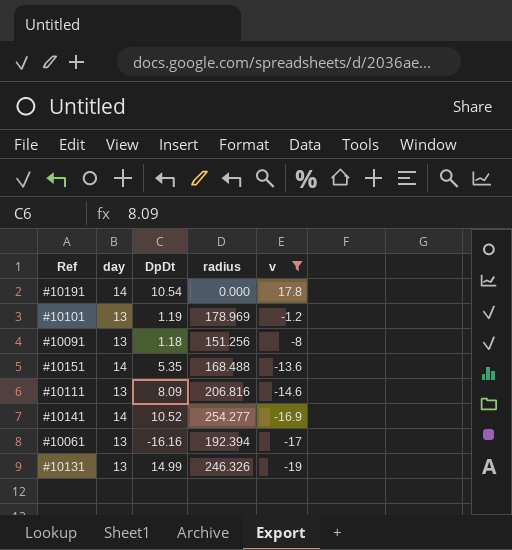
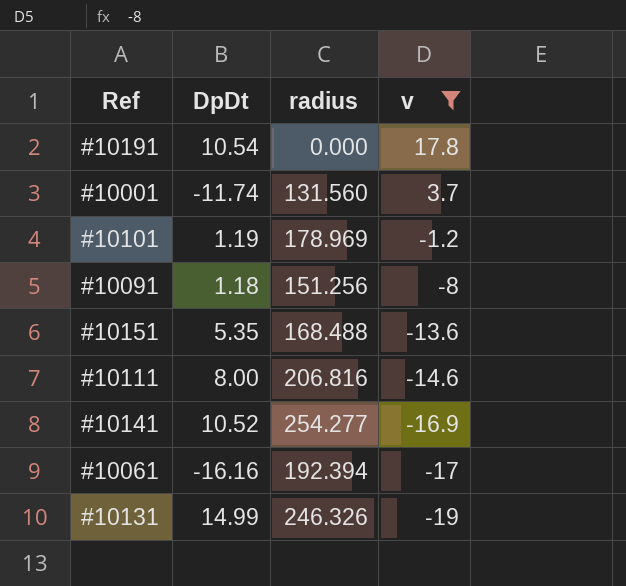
column day | position: 2 -> none
row #10001: none -> -11.74 | 131.560 | 3.7
#10111 | DpDt: 8.09 -> 8.00

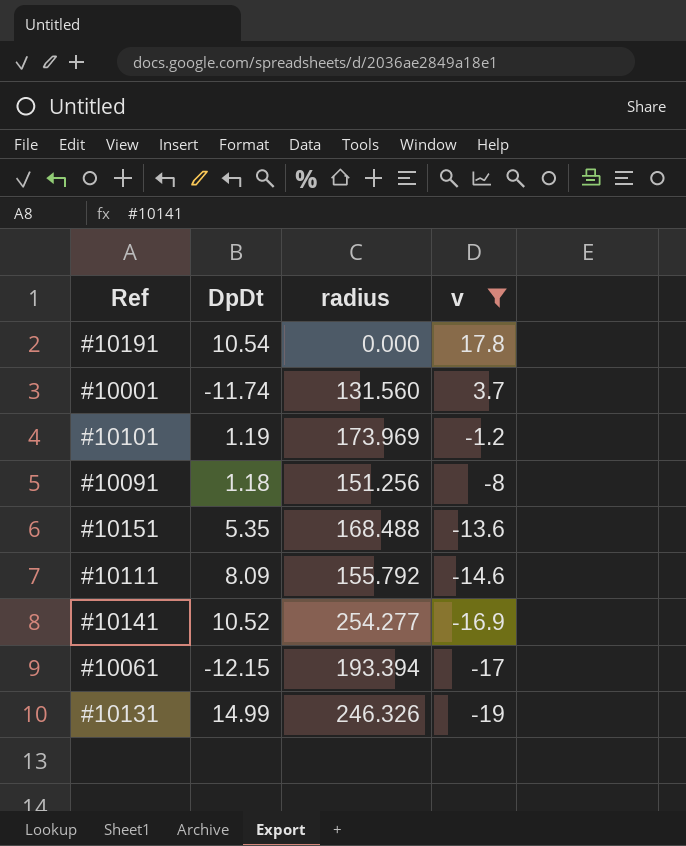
#10101 | radius: 178.969 -> 173.969
#10111 | DpDt: 8.00 -> 8.09
#10111 | radius: 206.816 -> 155.792
#10061 | DpDt: -16.16 -> -12.15
#10061 | radius: 192.394 -> 193.394

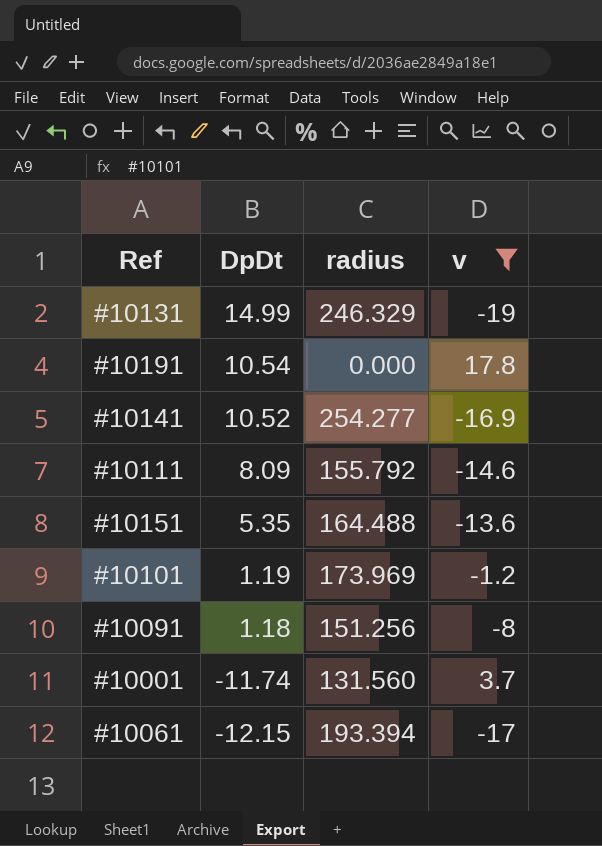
row order: v descending -> DpDt descending
#10131 | radius: 246.326 -> 246.329
#10151 | radius: 168.488 -> 164.488

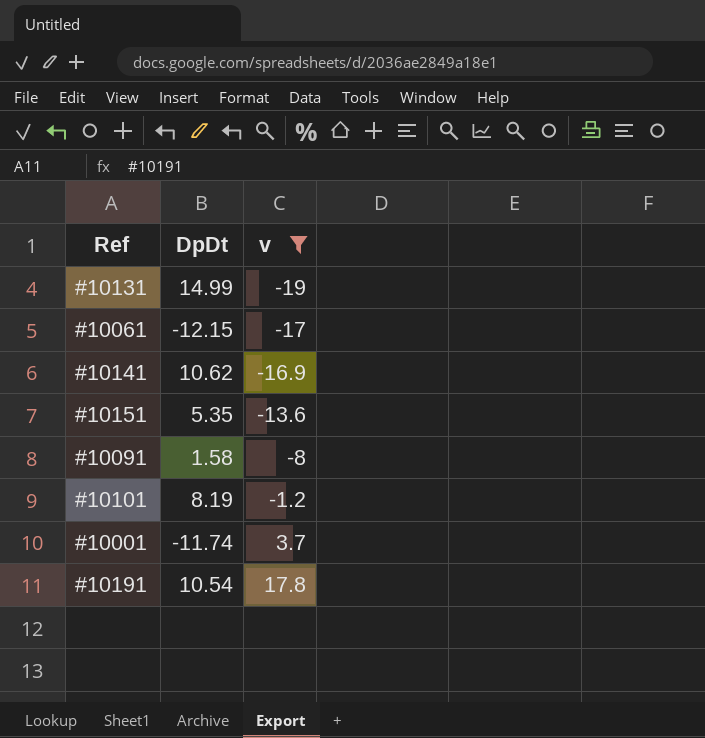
row order: DpDt descending -> v ascending
column radius | position: 3 -> none
row #10111: 8.09 | 155.792 | -14.6 -> none
#10141 | DpDt: 10.52 -> 10.62
#10091 | DpDt: 1.18 -> 1.58
#10101 | DpDt: 1.19 -> 8.19

